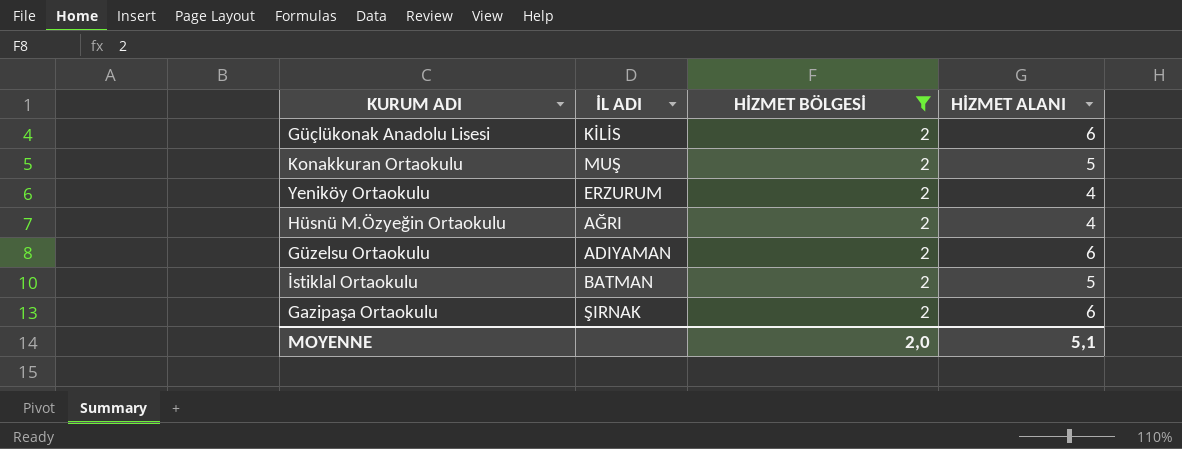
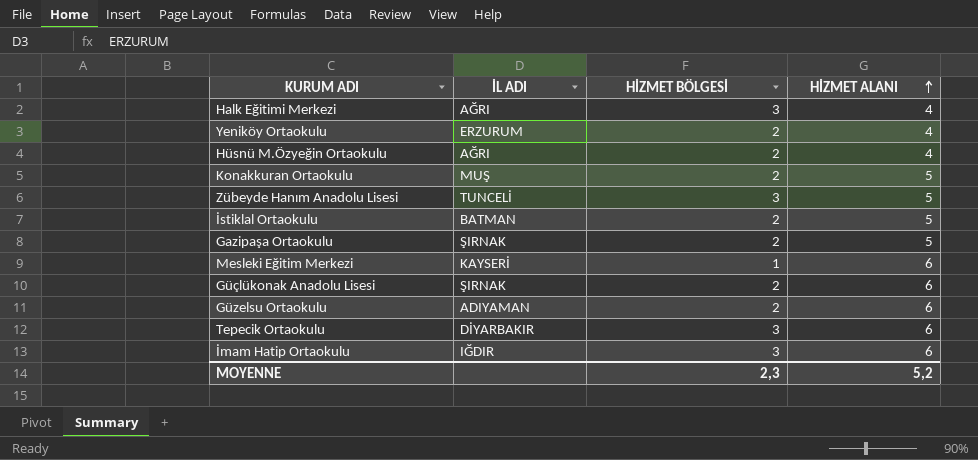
filter: HİZMET BÖLGESİ = 2 -> none
row order: none -> HİZMET ALANI ascending
Gazipaşa Ortaokulu | HİZMET ALANI: 6 -> 5
Güçlükonak Anadolu Lisesi | İL ADI: KİLİS -> ŞIRNAK
MOYENNE | HİZMET BÖLGESİ: 2,0 -> 2,3
MOYENNE | HİZMET ALANI: 5,1 -> 5,2

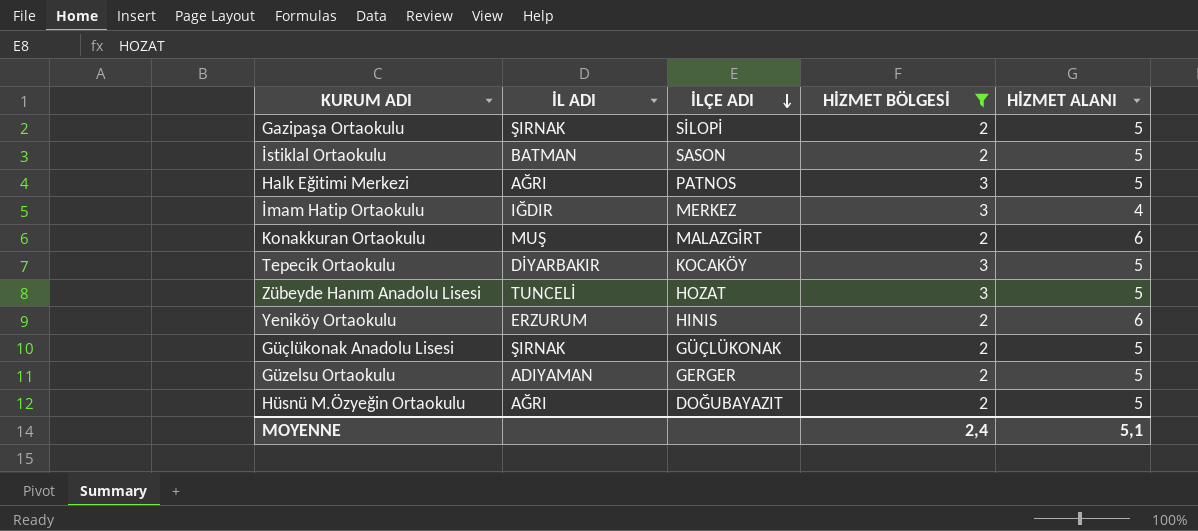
filter: none -> HİZMET BÖLGESİ != 1
row order: HİZMET ALANI ascending -> İLÇE ADI descending
column İLÇE ADI | position: none -> 3
Halk Eğitimi Merkezi | HİZMET ALANI: 4 -> 5
İmam Hatip Ortaokulu | HİZMET ALANI: 6 -> 4
Konakkuran Ortaokulu | HİZMET ALANI: 5 -> 6
Tepecik Ortaokulu | HİZMET ALANI: 6 -> 5
Yeniköy Ortaokulu | HİZMET ALANI: 4 -> 6
Güçlükonak Anadolu Lisesi | HİZMET ALANI: 6 -> 5
Güzelsu Ortaokulu | HİZMET ALANI: 6 -> 5
Hüsnü M.Özyeğin Ortaokulu | HİZMET ALANI: 4 -> 5
MOYENNE | HİZMET BÖLGESİ: 2,3 -> 2,4
MOYENNE | HİZMET ALANI: 5,2 -> 5,1

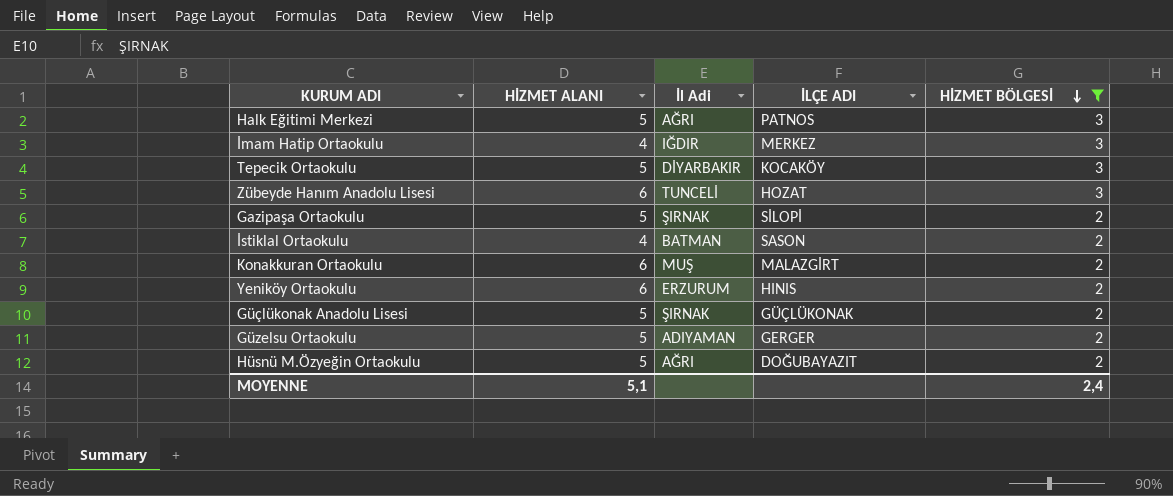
row order: İLÇE ADI descending -> HİZMET BÖLGESİ descending
column HİZMET ALANI | position: 5 -> 2
column name: İL ADI -> İl Adi
Zübeyde Hanım Anadolu Lisesi | HİZMET ALANI: 5 -> 6
İstiklal Ortaokulu | HİZMET ALANI: 5 -> 4

